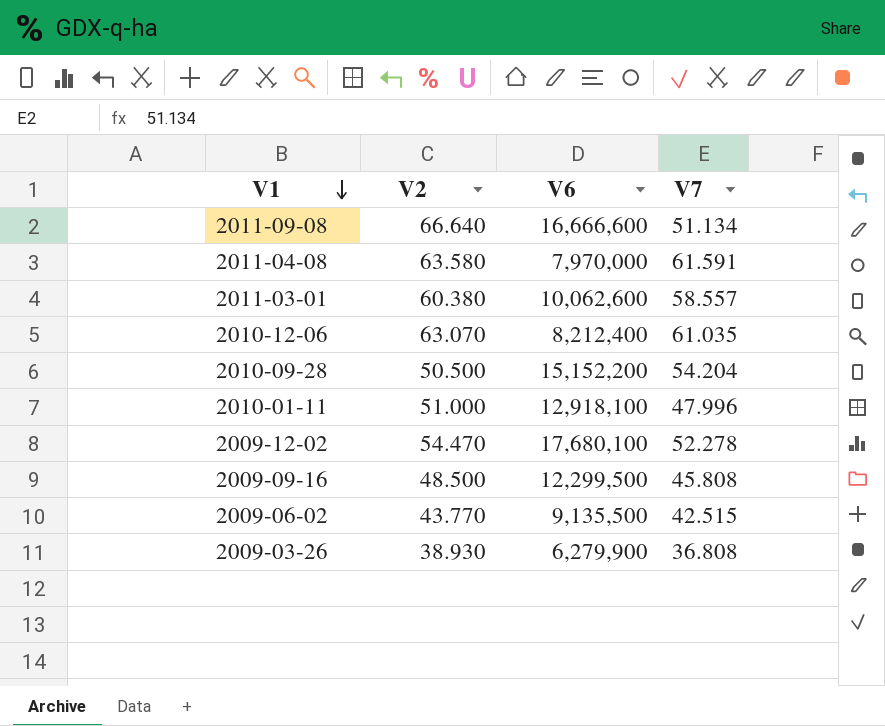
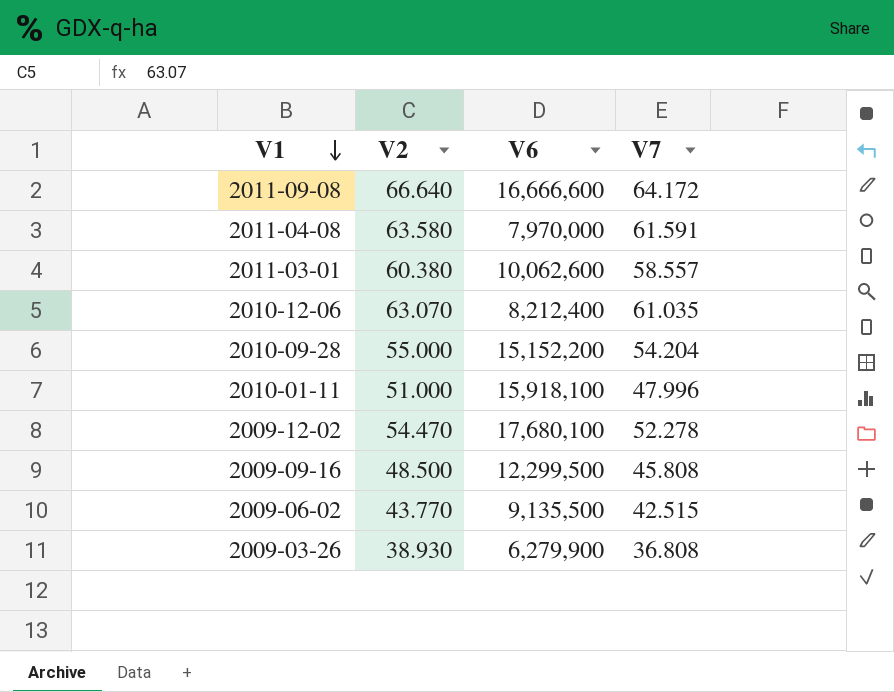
2011-09-08 | V7: 51.134 -> 64.172
2010-09-28 | V2: 50.500 -> 55.000
2010-01-11 | V6: 12,918,100 -> 15,918,100

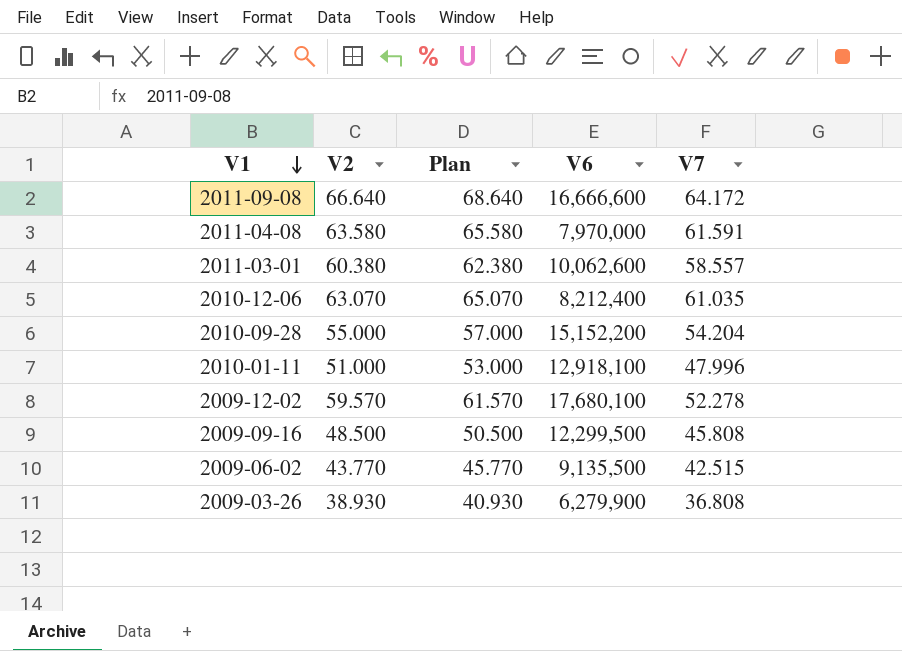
column Plan | formula: none -> [V2] + 2
2010-01-11 | V6: 15,918,100 -> 12,918,100
2009-12-02 | V2: 54.470 -> 59.570

